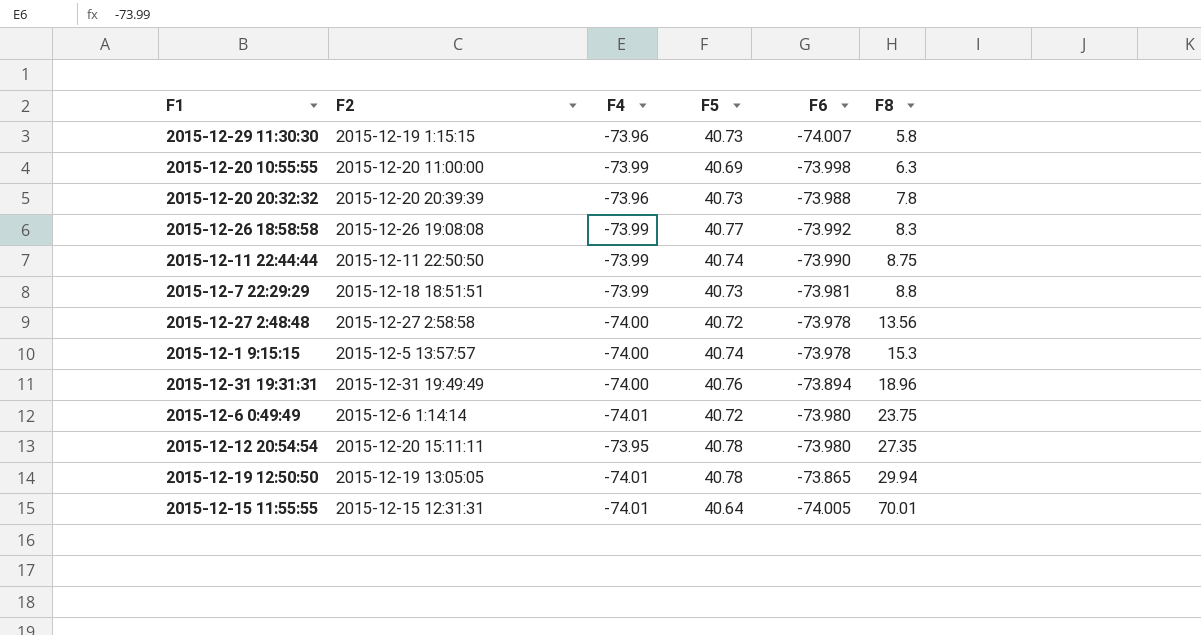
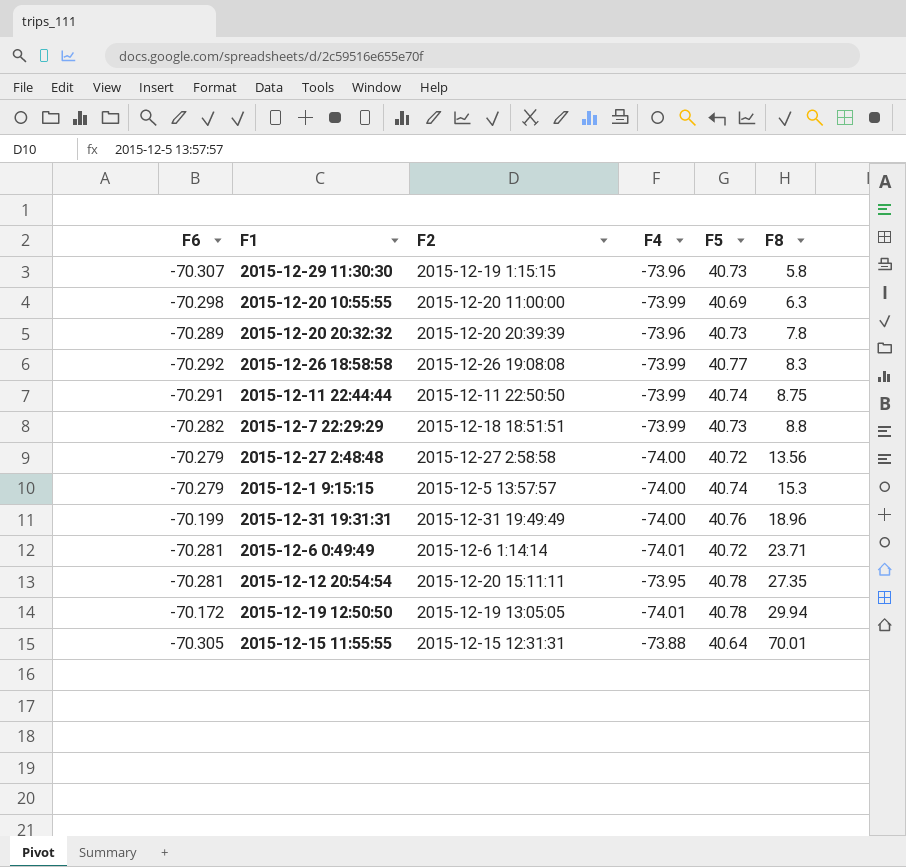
column F6 | position: 5 -> 1
2015-12-29 11:30:30 | F6: -74.007 -> -70.307
2015-12-20 10:55:55 | F6: -73.998 -> -70.298
2015-12-20 20:32:32 | F6: -73.988 -> -70.289
2015-12-26 18:58:58 | F6: -73.992 -> -70.292
2015-12-11 22:44:44 | F6: -73.990 -> -70.291
2015-12-7 22:29:29 | F6: -73.981 -> -70.282
2015-12-27 2:48:48 | F6: -73.978 -> -70.279
2015-12-1 9:15:15 | F6: -73.978 -> -70.279
2015-12-31 19:31:31 | F6: -73.894 -> -70.199
2015-12-6 0:49:49 | F6: -73.980 -> -70.281
2015-12-6 0:49:49 | F8: 23.75 -> 23.71
2015-12-12 20:54:54 | F6: -73.980 -> -70.281
2015-12-19 12:50:50 | F6: -73.865 -> -70.172
2015-12-15 11:55:55 | F6: -74.005 -> -70.305
2015-12-15 11:55:55 | F4: -74.01 -> -73.88

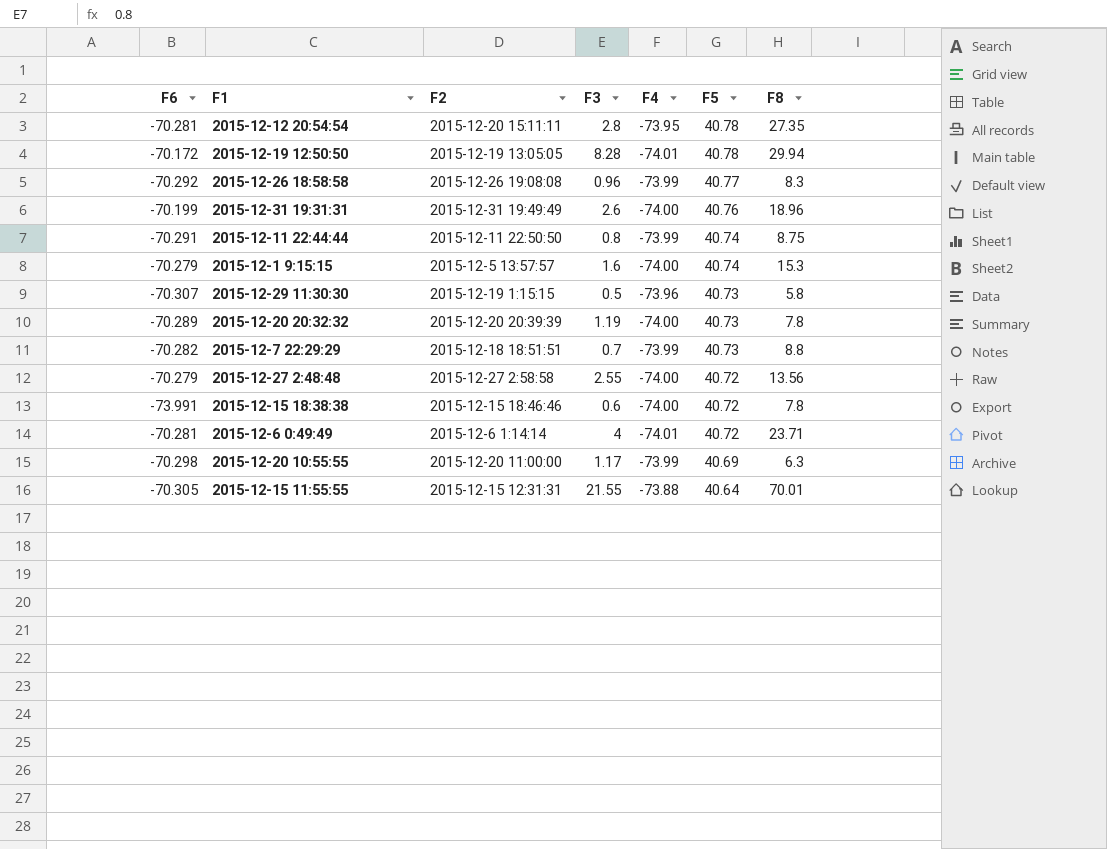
row order: F8 ascending -> F5 descending
column F3 | position: none -> 4
2015-12-20 20:32:32 | F4: -73.96 -> -74.00
row 2015-12-15 18:38:38: none -> -73.991 | 2015-12-15 18:46:46 | 0.6 | -74.00 | 40.72 | 7.8

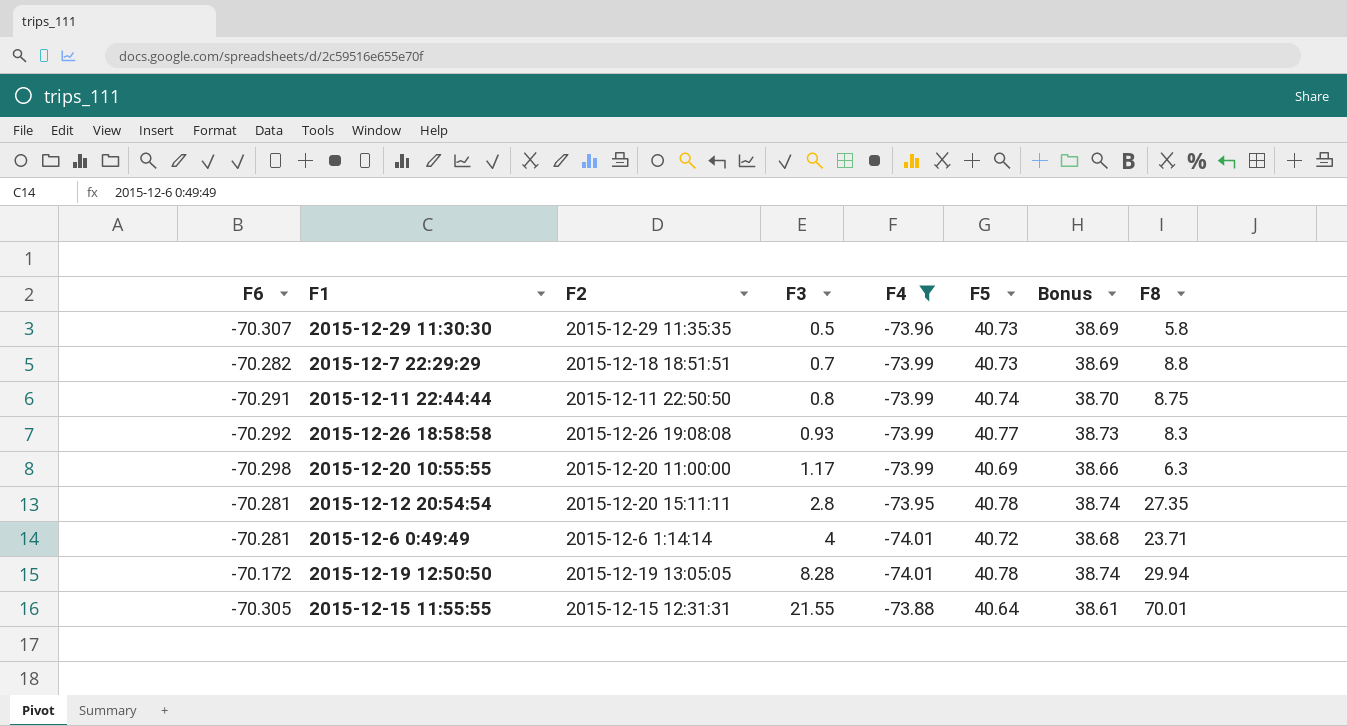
filter: none -> F4 != -74.00
row order: F5 descending -> F3 ascending
column Bonus | formula: none -> [F5] * 0.95
2015-12-29 11:30:30 | F2: 2015-12-19 1:15:15 -> 2015-12-29 11:35:35
2015-12-26 18:58:58 | F3: 0.96 -> 0.93

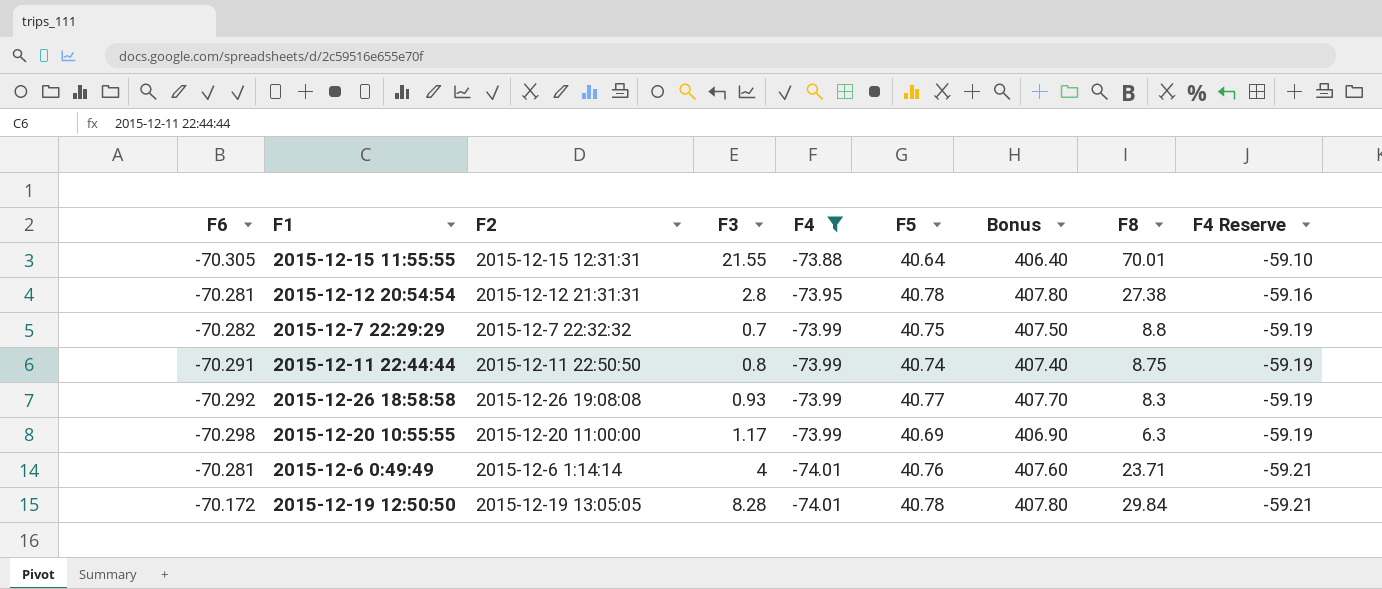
row order: F3 ascending -> F4 descending
column Bonus | formula: [F5] * 0.95 -> [F5] * 10
column F4 Reserve | formula: none -> [F4] * 0.8
row 2015-12-29 11:30:30: -70.307 | 2015-12-29 11:35:35 | 0.5 | -73.96 | 40.73 | 38.69 | 5.8 -> none
2015-12-12 20:54:54 | F2: 2015-12-20 15:11:11 -> 2015-12-12 21:31:31
2015-12-12 20:54:54 | F8: 27.35 -> 27.38
2015-12-7 22:29:29 | F2: 2015-12-18 18:51:51 -> 2015-12-7 22:32:32
2015-12-7 22:29:29 | F5: 40.73 -> 40.75
2015-12-6 0:49:49 | F5: 40.72 -> 40.76
2015-12-19 12:50:50 | F8: 29.94 -> 29.84

